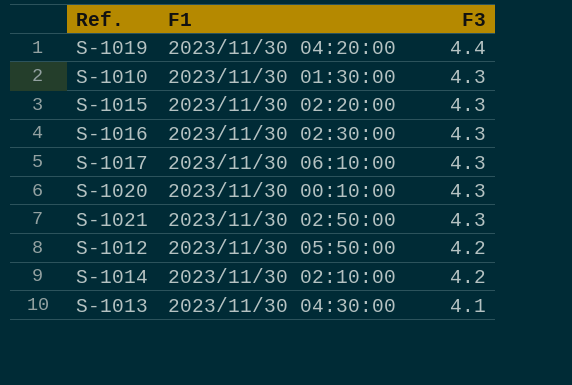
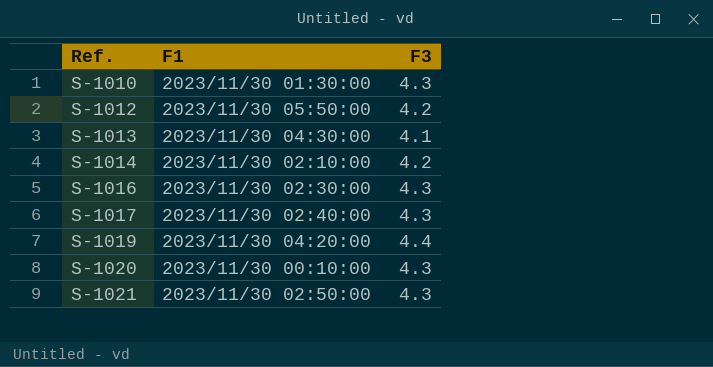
row order: F3 descending -> Ref. ascending
row S-1015: 2023/11/30 02:20:00 | 4.3 -> none
S-1017 | F1: 2023/11/30 06:10:00 -> 2023/11/30 02:40:00

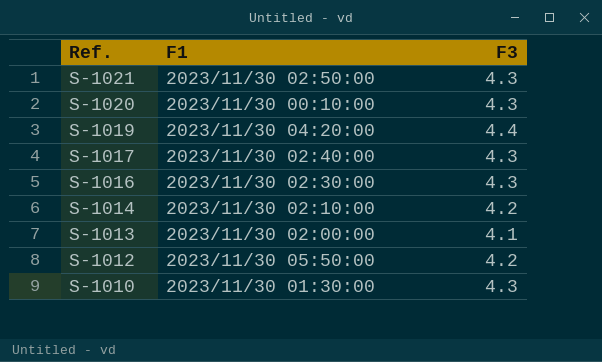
row order: Ref. ascending -> Ref. descending
S-1013 | F1: 2023/11/30 04:30:00 -> 2023/11/30 02:00:00

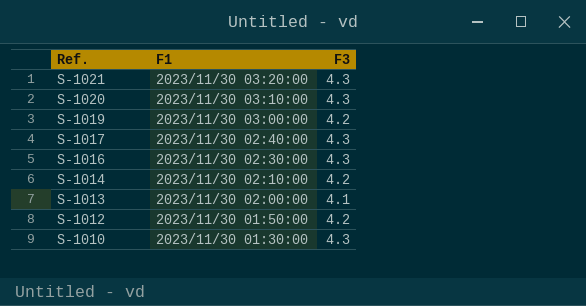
S-1021 | F1: 2023/11/30 02:50:00 -> 2023/11/30 03:20:00
S-1020 | F1: 2023/11/30 00:10:00 -> 2023/11/30 03:10:00
S-1019 | F1: 2023/11/30 04:20:00 -> 2023/11/30 03:00:00
S-1019 | F3: 4.4 -> 4.2
S-1012 | F1: 2023/11/30 05:50:00 -> 2023/11/30 01:50:00

